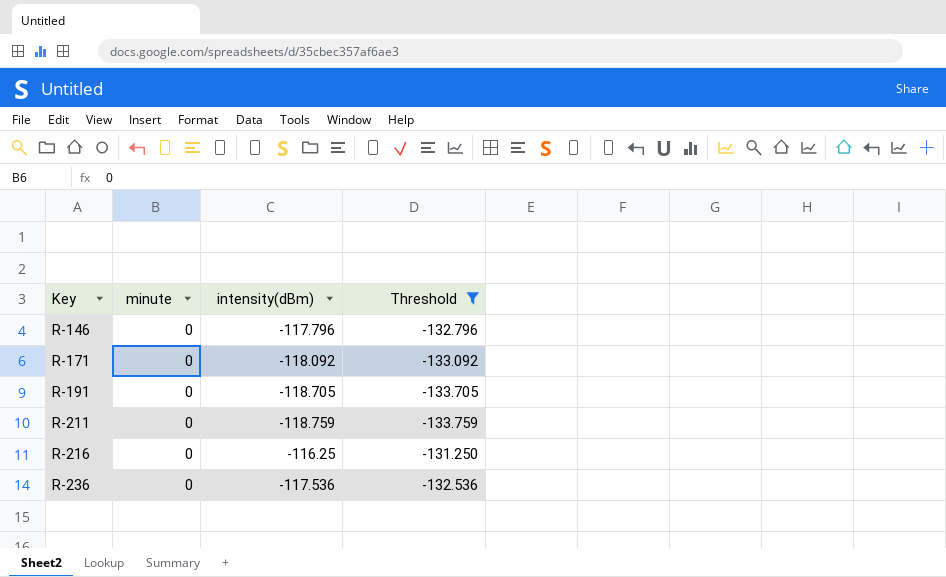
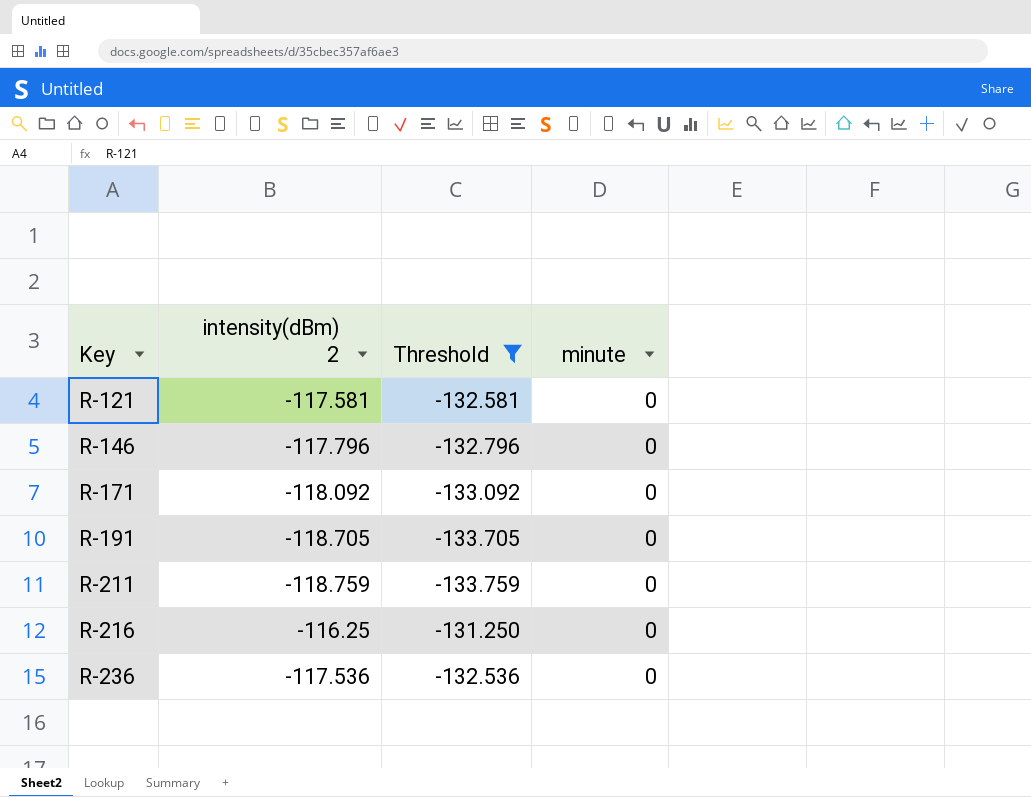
column name: intensity(dBm) -> intensity(dBm) 2
column minute | position: 2 -> 4
row R-121: none -> -117.581 | -132.581 | 0

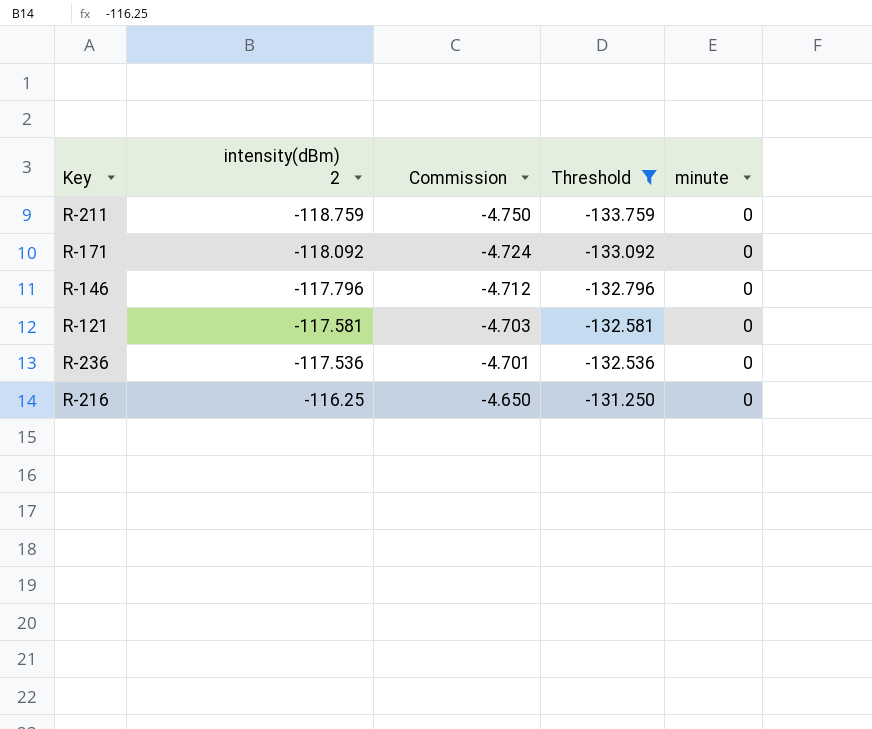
row order: Key ascending -> intensity(dBm) 2 ascending
column Commission | formula: none -> [intensity(dBm) 2] * 0.04
row R-191: -118.705 | -133.705 | 0 -> none

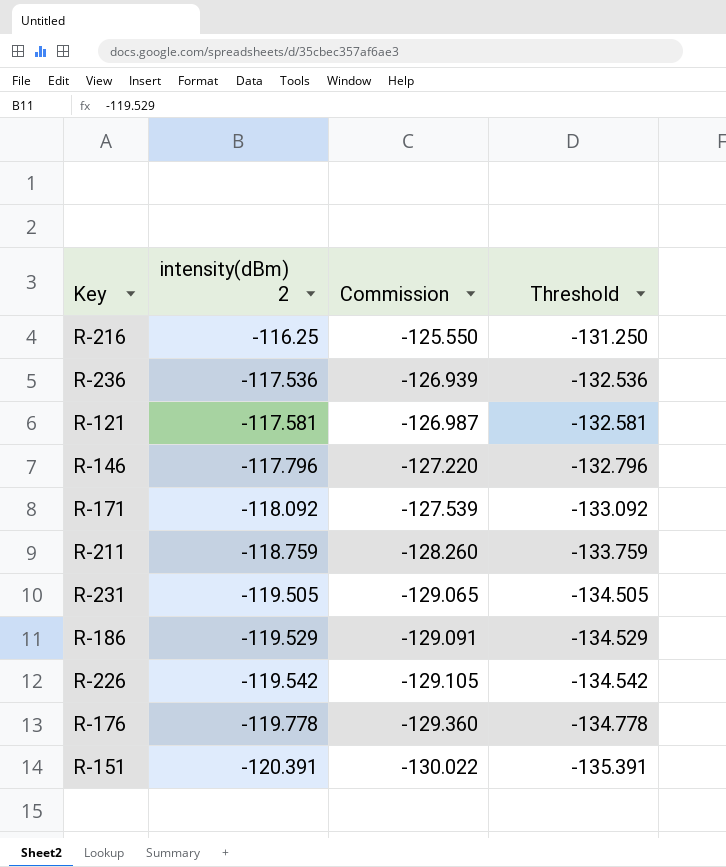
filter: Threshold >= -133.759 -> none
row order: intensity(dBm) 2 ascending -> intensity(dBm) 2 descending
column minute | position: 5 -> none
column Commission | formula: [intensity(dBm) 2] * 0.04 -> [intensity(dBm) 2] * 1.08

